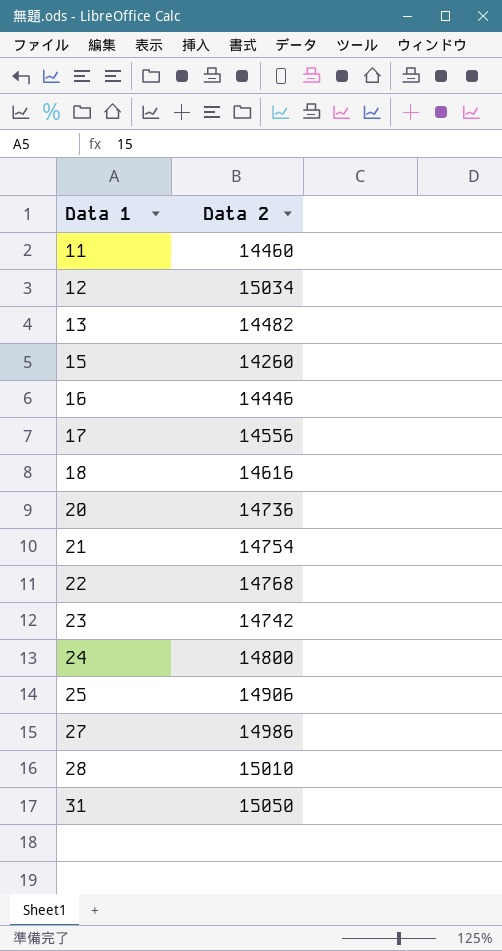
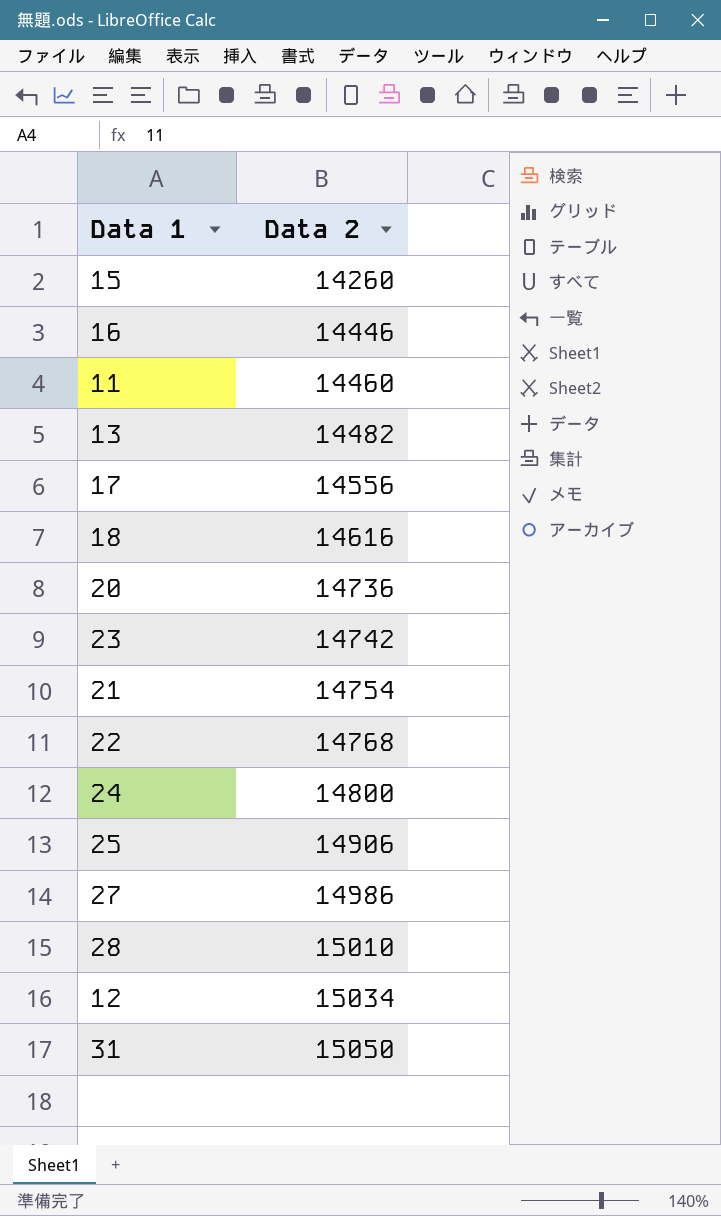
row order: Data 1 ascending -> Data 2 ascending

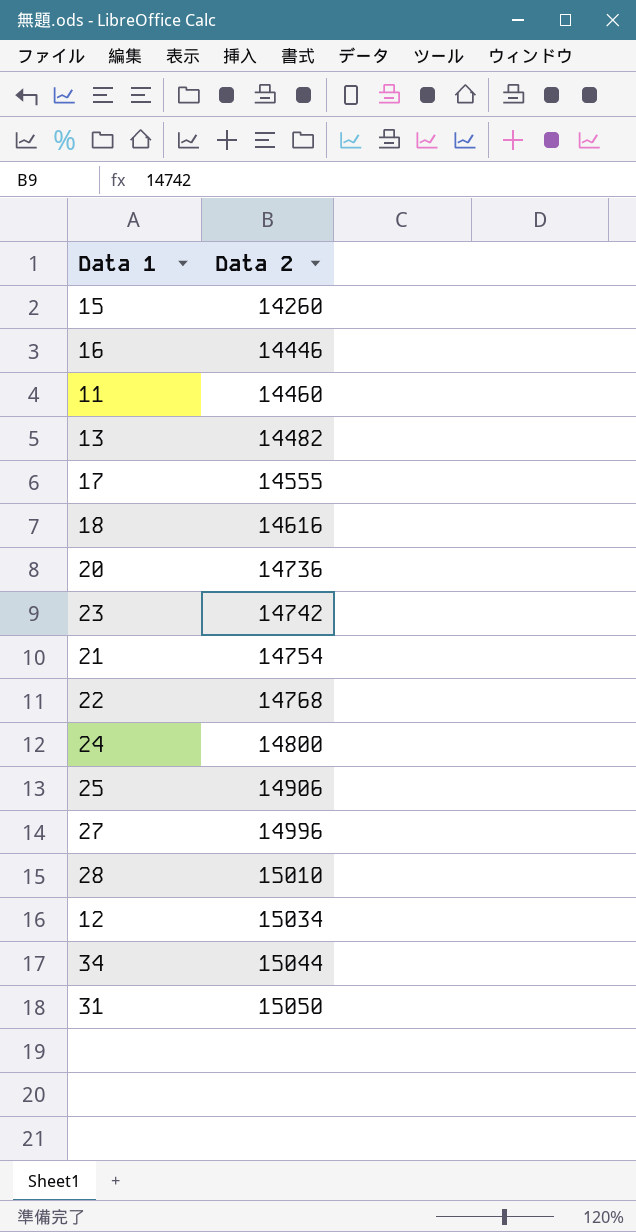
17 | Data 2: 14556 -> 14555
27 | Data 2: 14986 -> 14996
row 34: none -> 15044

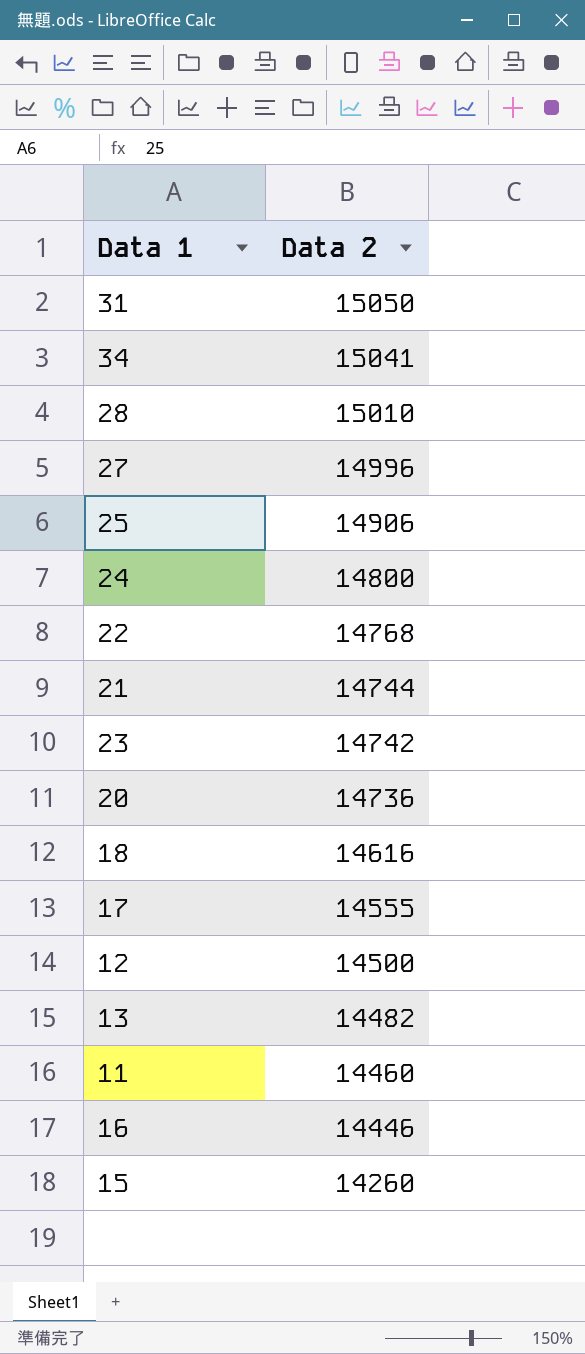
row order: Data 2 ascending -> Data 2 descending
34 | Data 2: 15044 -> 15041
21 | Data 2: 14754 -> 14744
12 | Data 2: 15034 -> 14500

